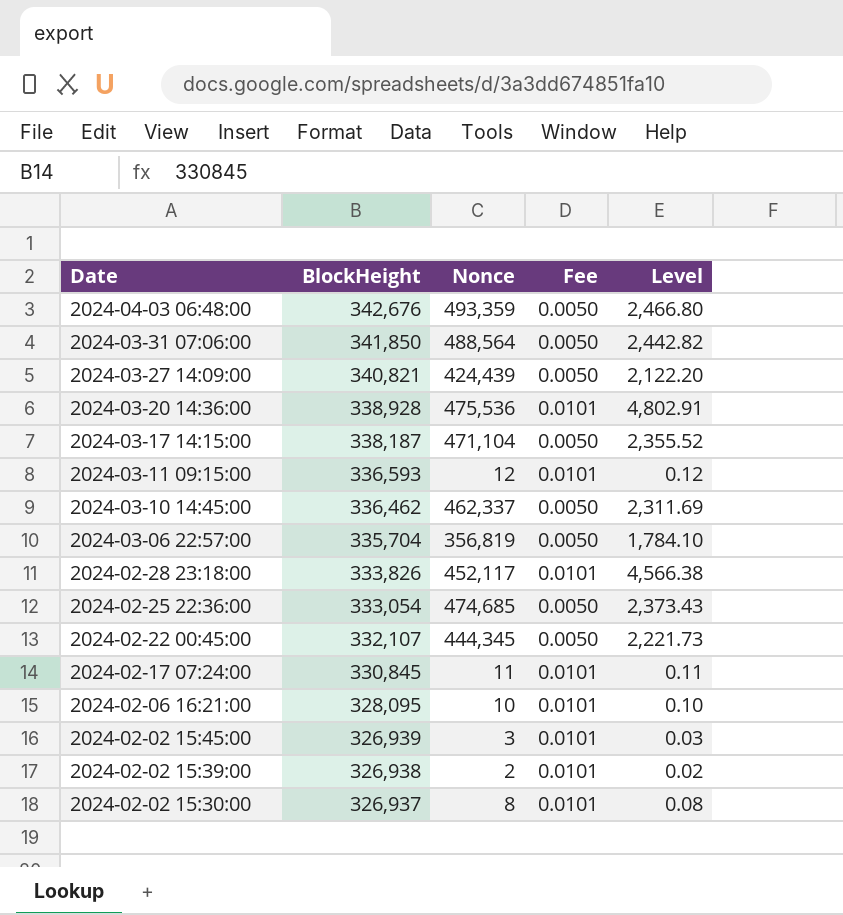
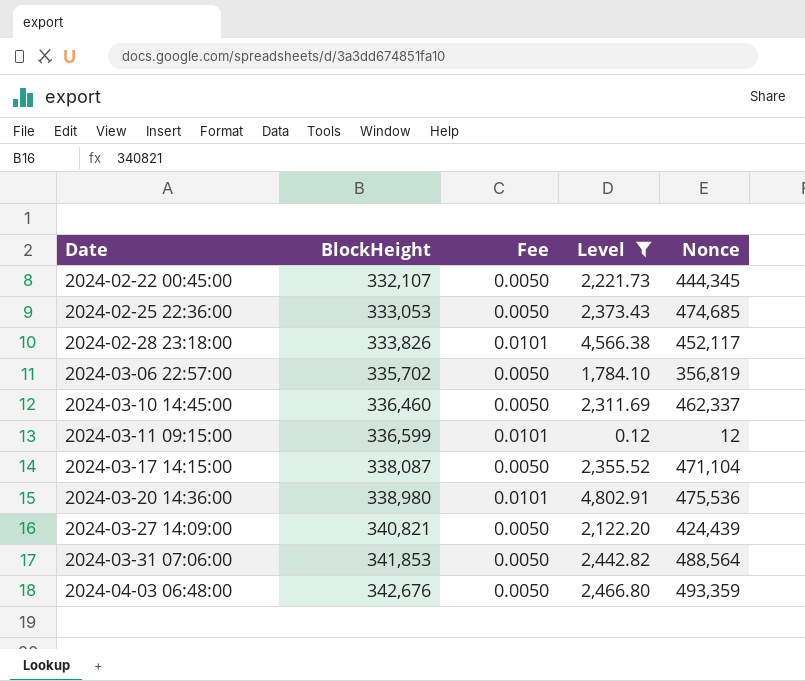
filter: none -> Level >= 0.12
row order: Date descending -> Date ascending
column Nonce | position: 3 -> 5
2024-02-25 22:36:00 | BlockHeight: 333,054 -> 333,053
2024-03-06 22:57:00 | BlockHeight: 335,704 -> 335,702
2024-03-10 14:45:00 | BlockHeight: 336,462 -> 336,460
2024-03-11 09:15:00 | BlockHeight: 336,593 -> 336,599
2024-03-17 14:15:00 | BlockHeight: 338,187 -> 338,087
2024-03-20 14:36:00 | BlockHeight: 338,928 -> 338,980
2024-03-31 07:06:00 | BlockHeight: 341,850 -> 341,853

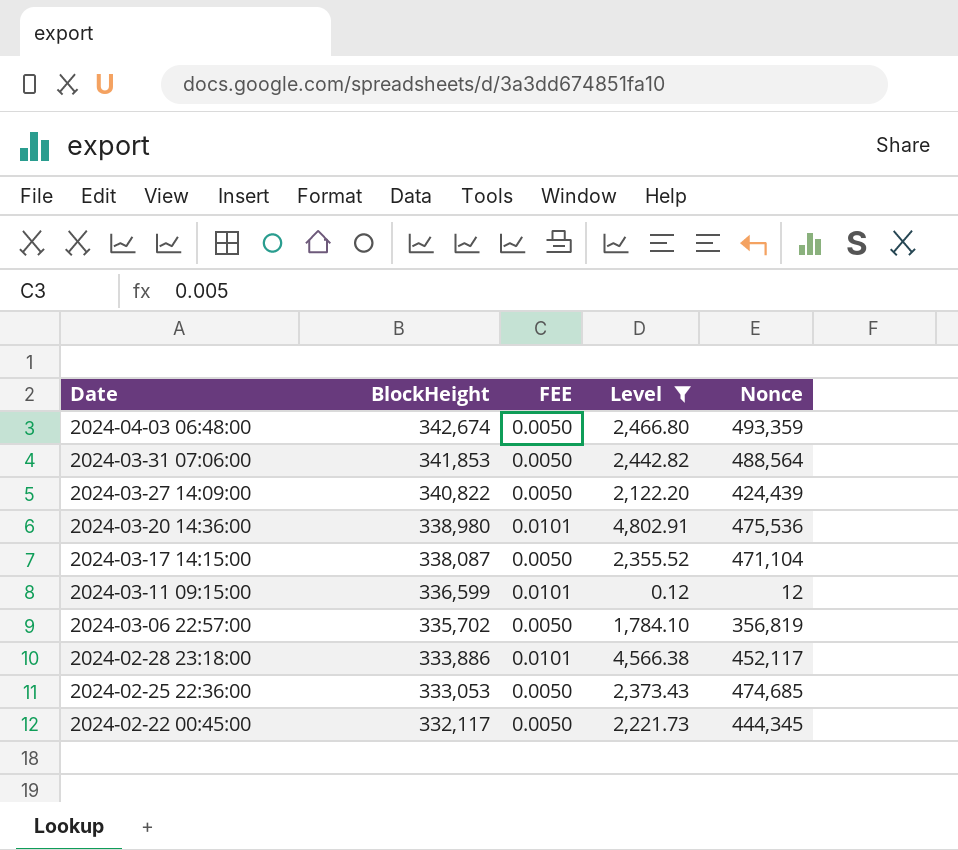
row order: Date ascending -> Date descending
column name: Fee -> FEE
row 2024-03-10 14:45:00: 336,460 | 0.0050 | 2,311.69 | 462,337 -> none
2024-04-03 06:48:00 | BlockHeight: 342,676 -> 342,674
2024-03-27 14:09:00 | BlockHeight: 340,821 -> 340,822
2024-02-28 23:18:00 | BlockHeight: 333,826 -> 333,886
2024-02-22 00:45:00 | BlockHeight: 332,107 -> 332,117

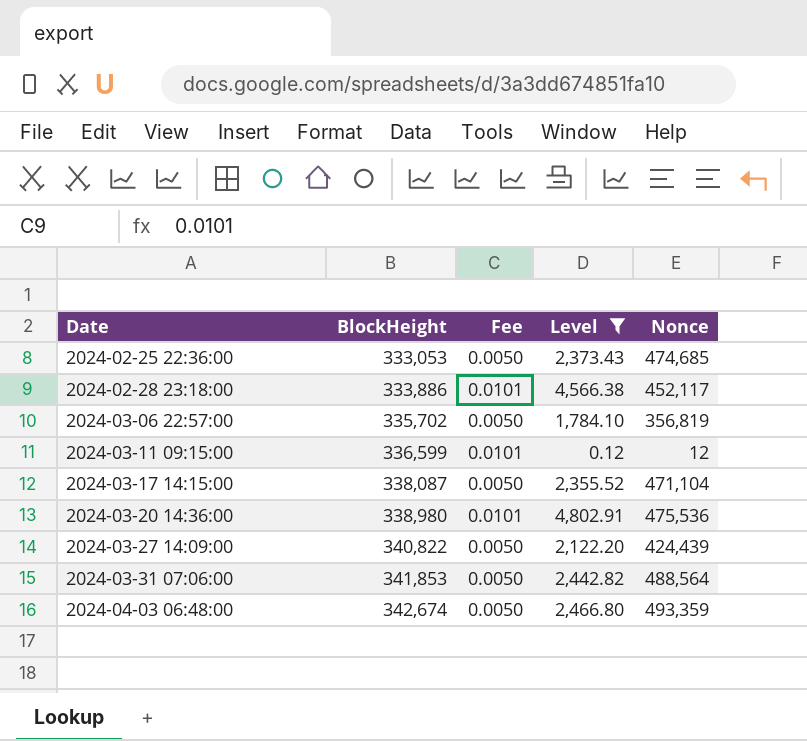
row order: Date descending -> Date ascending
column name: FEE -> Fee
row 2024-02-22 00:45:00: 332,117 | 0.0050 | 2,221.73 | 444,345 -> none

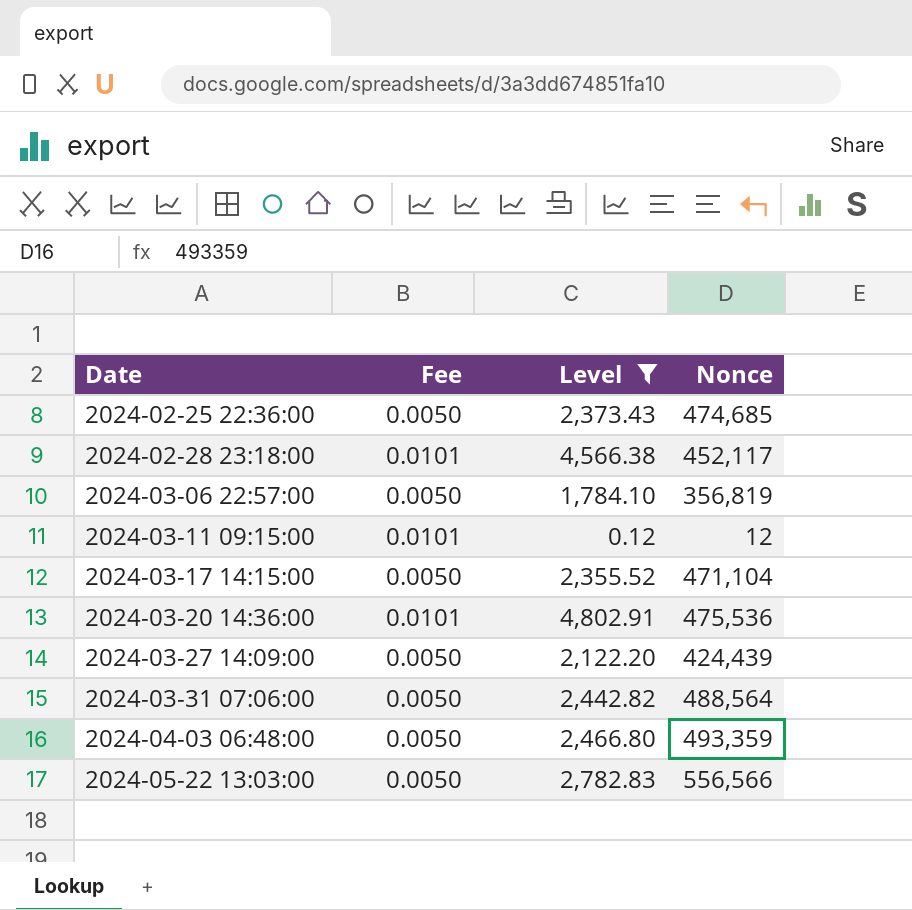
column BlockHeight | position: 2 -> none
row 2024-05-22 13:03:00: none -> 0.0050 | 2,782.83 | 556,566

